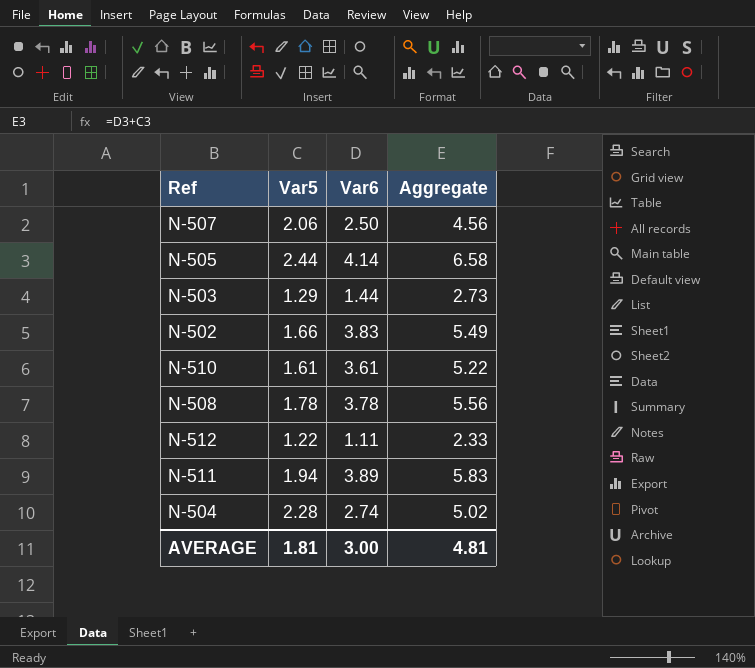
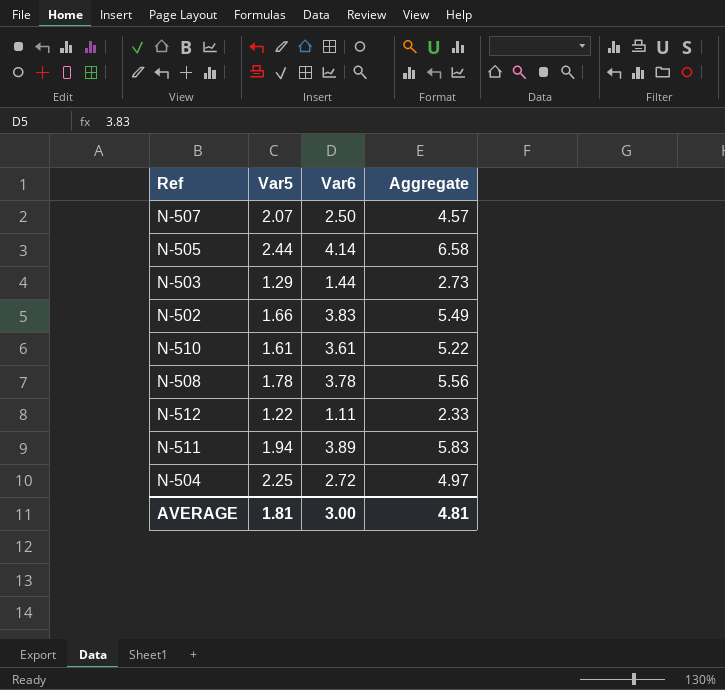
N-507 | Var5: 2.06 -> 2.07
N-507 | Aggregate: 4.56 -> 4.57
N-504 | Var5: 2.28 -> 2.25
N-504 | Var6: 2.74 -> 2.72
N-504 | Aggregate: 5.02 -> 4.97

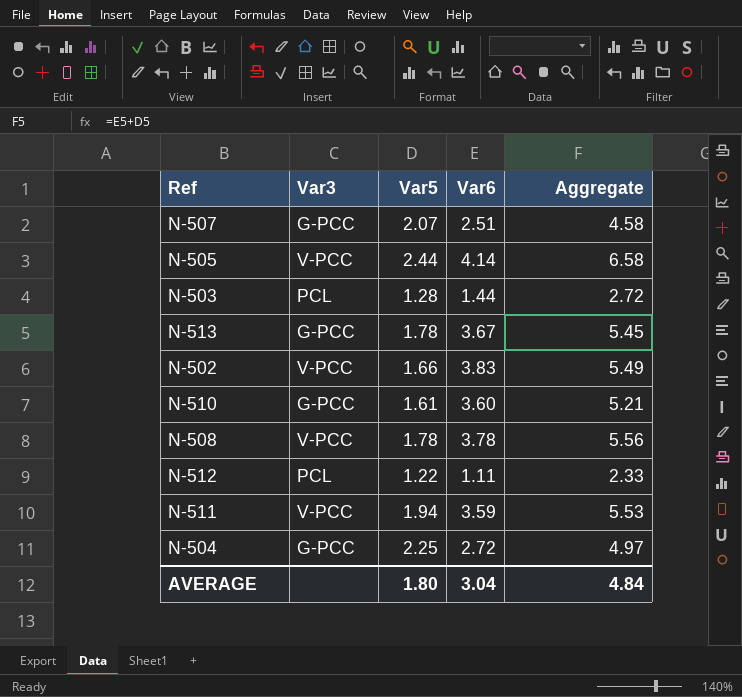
column Var3 | position: none -> 2
N-507 | Var6: 2.50 -> 2.51
N-507 | Aggregate: 4.57 -> 4.58
N-503 | Var5: 1.29 -> 1.28
N-503 | Aggregate: 2.73 -> 2.72
row N-513: none -> G-PCC | 1.78 | 3.67 | 5.45
N-510 | Var6: 3.61 -> 3.60
N-510 | Aggregate: 5.22 -> 5.21
N-511 | Var6: 3.89 -> 3.59
N-511 | Aggregate: 5.83 -> 5.53
AVERAGE | Var5: 1.81 -> 1.80
AVERAGE | Var6: 3.00 -> 3.04
AVERAGE | Aggregate: 4.81 -> 4.84

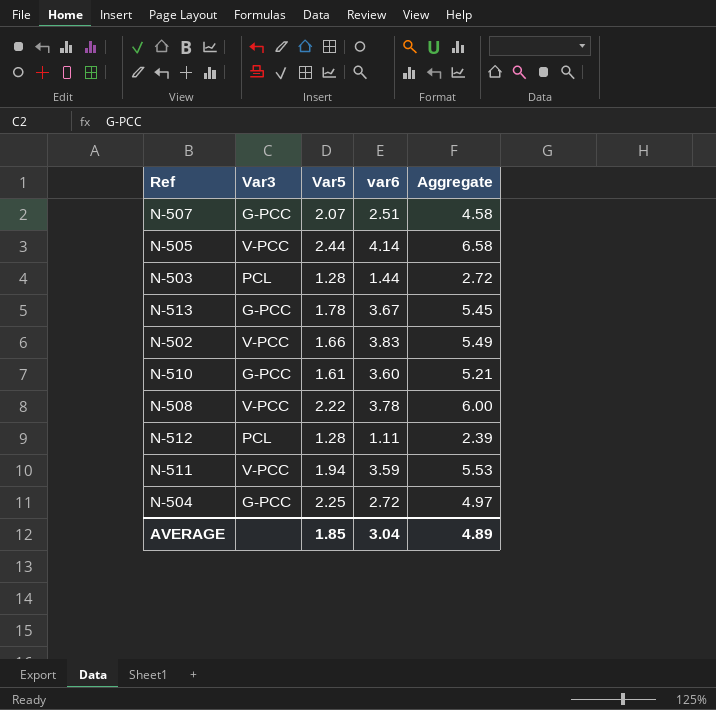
column name: Var6 -> var6
N-508 | Var5: 1.78 -> 2.22
N-508 | Aggregate: 5.56 -> 6.00
N-512 | Var5: 1.22 -> 1.28
N-512 | Aggregate: 2.33 -> 2.39
AVERAGE | Var5: 1.80 -> 1.85
AVERAGE | Aggregate: 4.84 -> 4.89

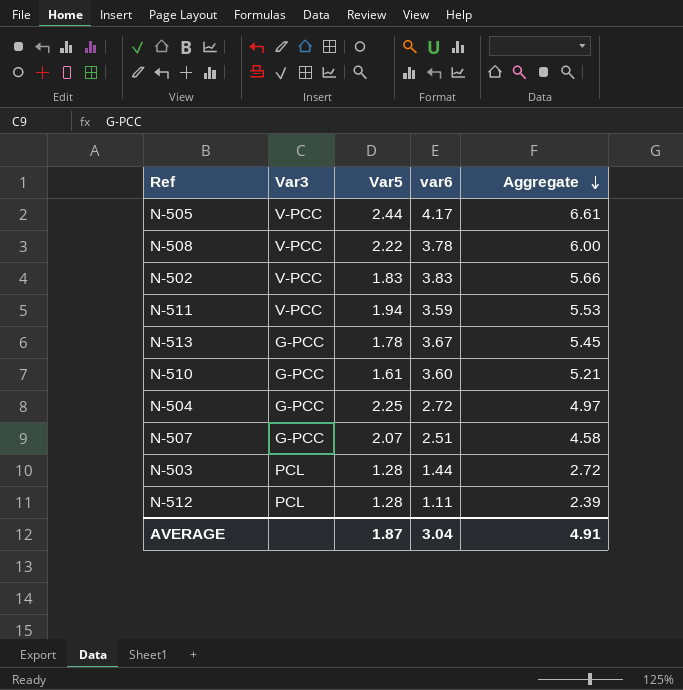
row order: none -> Aggregate descending
N-505 | var6: 4.14 -> 4.17
N-505 | Aggregate: 6.58 -> 6.61
N-502 | Var5: 1.66 -> 1.83
N-502 | Aggregate: 5.49 -> 5.66
AVERAGE | Var5: 1.85 -> 1.87
AVERAGE | Aggregate: 4.89 -> 4.91

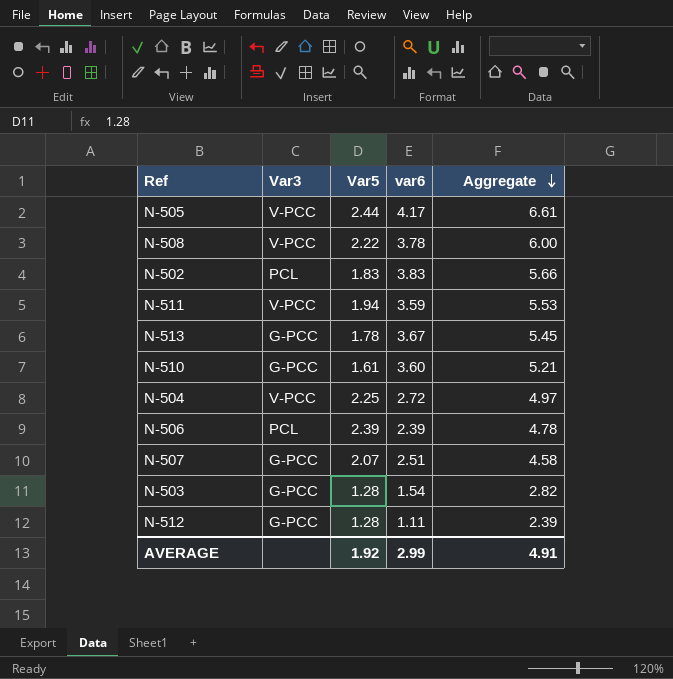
N-502 | Var3: V-PCC -> PCL
N-504 | Var3: G-PCC -> V-PCC
row N-506: none -> PCL | 2.39 | 2.39 | 4.78
N-503 | Var3: PCL -> G-PCC
N-503 | var6: 1.44 -> 1.54
N-503 | Aggregate: 2.72 -> 2.82
N-512 | Var3: PCL -> G-PCC
AVERAGE | Var5: 1.87 -> 1.92
AVERAGE | var6: 3.04 -> 2.99

